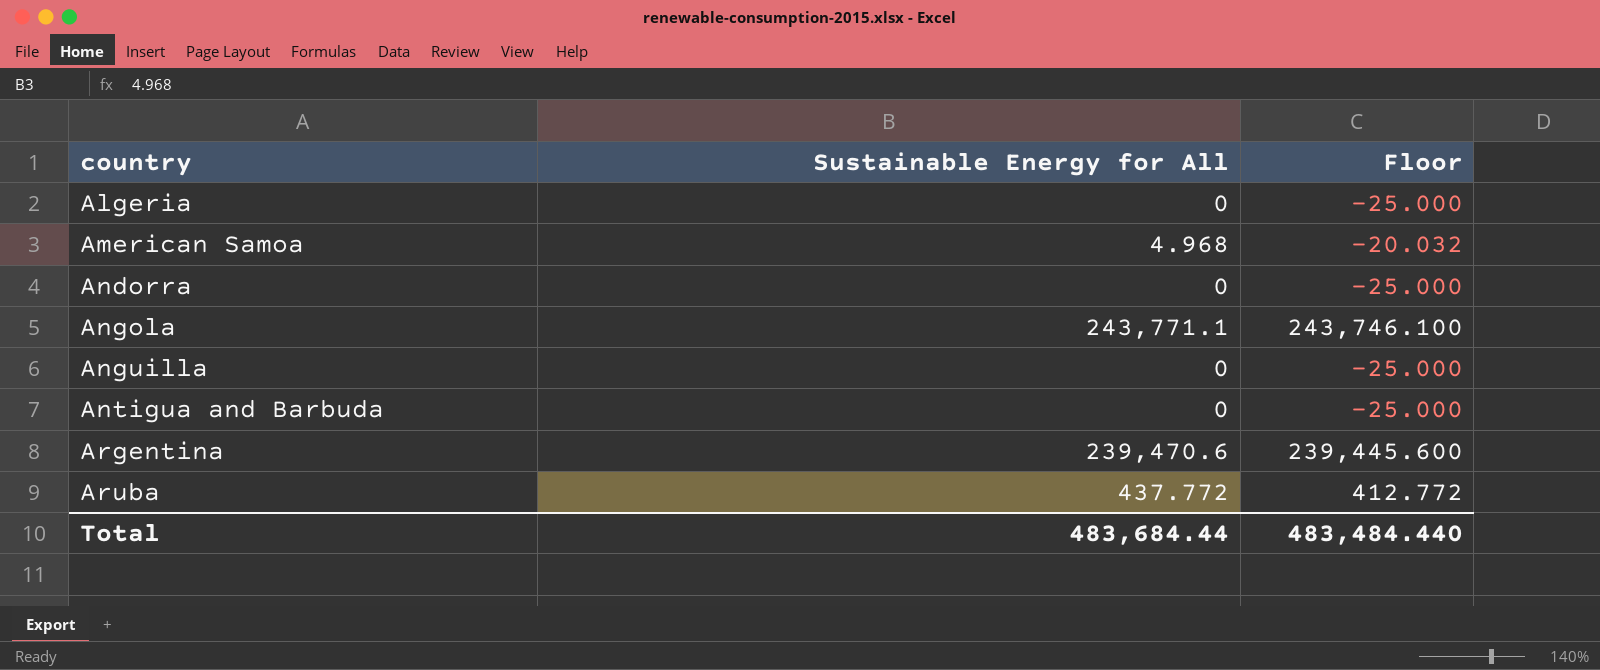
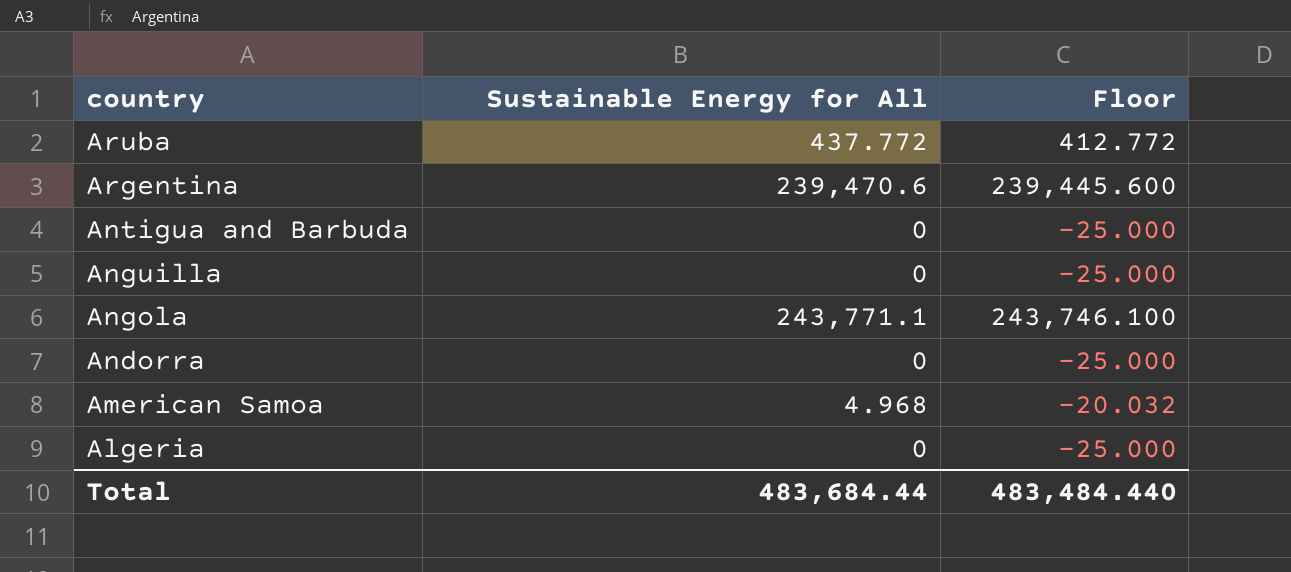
row order: country ascending -> country descending

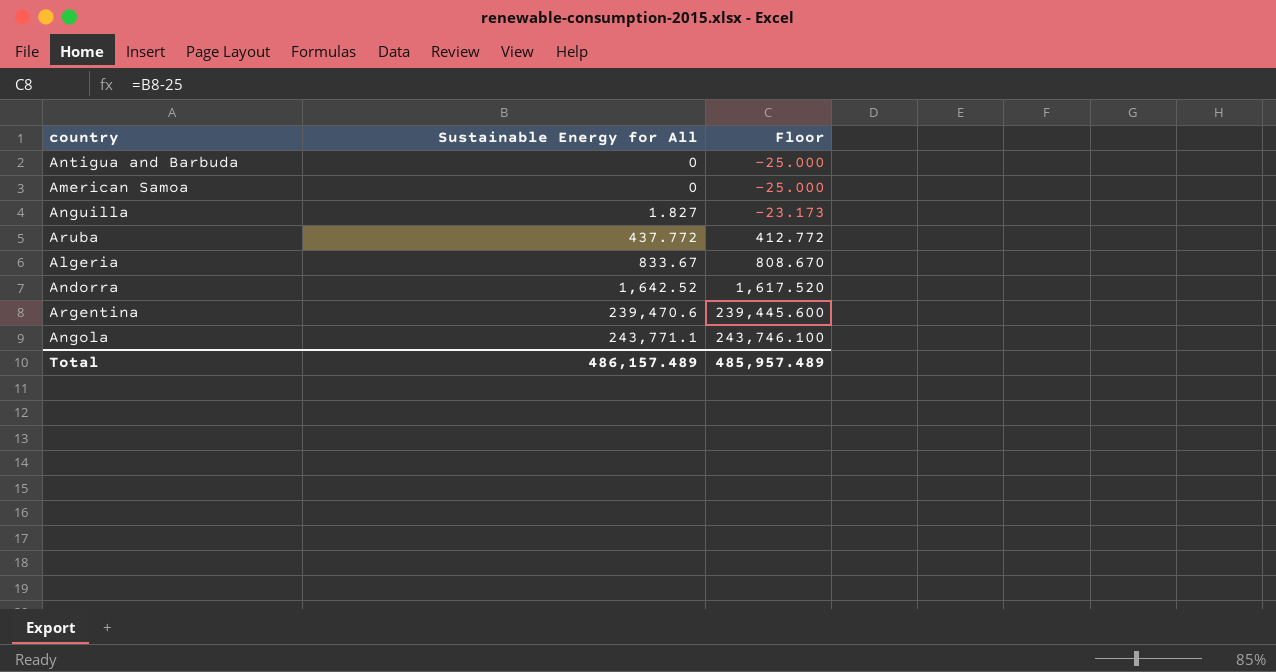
row order: country descending -> Sustainable Energy for All ascending
American Samoa | Sustainable Energy for All: 4.968 -> 0
American Samoa | Floor: -20.032 -> -25.000
Anguilla | Sustainable Energy for All: 0 -> 1.827
Anguilla | Floor: -25.000 -> -23.173
Algeria | Sustainable Energy for All: 0 -> 833.67
Algeria | Floor: -25.000 -> 808.670
Andorra | Sustainable Energy for All: 0 -> 1,642.52
Andorra | Floor: -25.000 -> 1,617.520
Total | Sustainable Energy for All: 483,684.44 -> 486,157.489
Total | Floor: 483,484.440 -> 485,957.489

